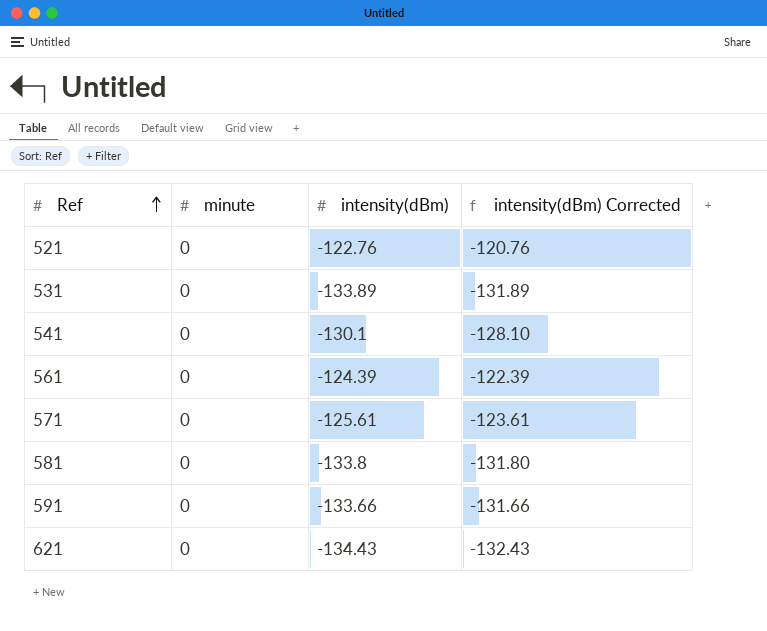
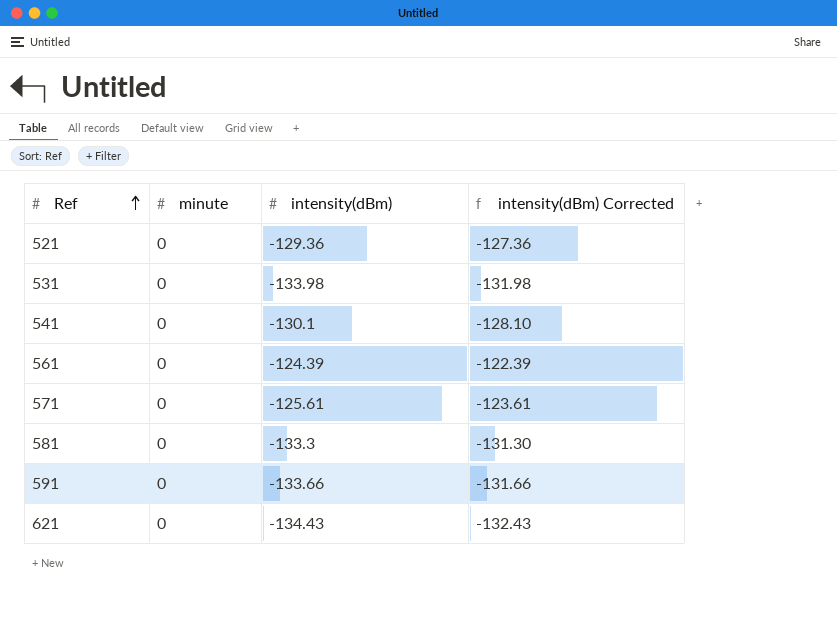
521 | intensity(dBm): -122.76 -> -129.36
521 | intensity(dBm) Corrected: -120.76 -> -127.36
531 | intensity(dBm): -133.89 -> -133.98
531 | intensity(dBm) Corrected: -131.89 -> -131.98
581 | intensity(dBm): -133.8 -> -133.3
581 | intensity(dBm) Corrected: -131.80 -> -131.30

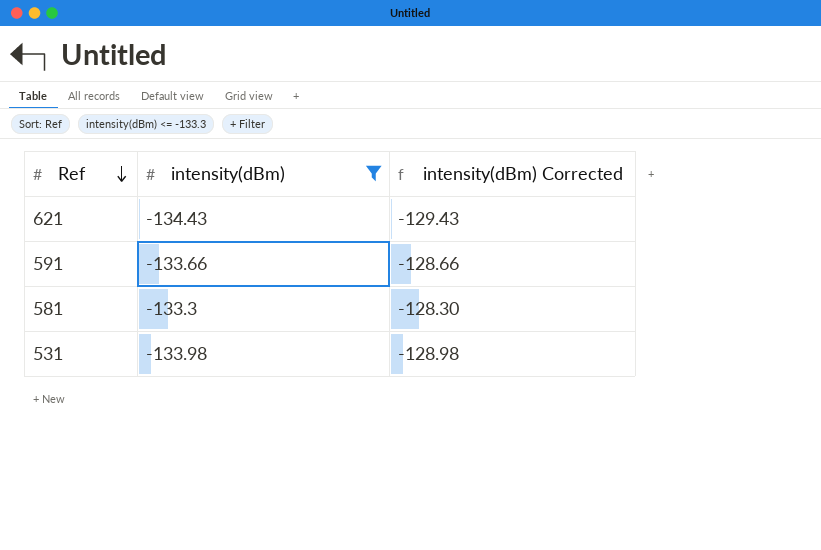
filter: none -> intensity(dBm) <= -133.3
row order: Ref ascending -> Ref descending
column minute | position: 2 -> none
column intensity(dBm) Corrected | formula: [intensity(dBm)] + 2 -> [intensity(dBm)] + 5

